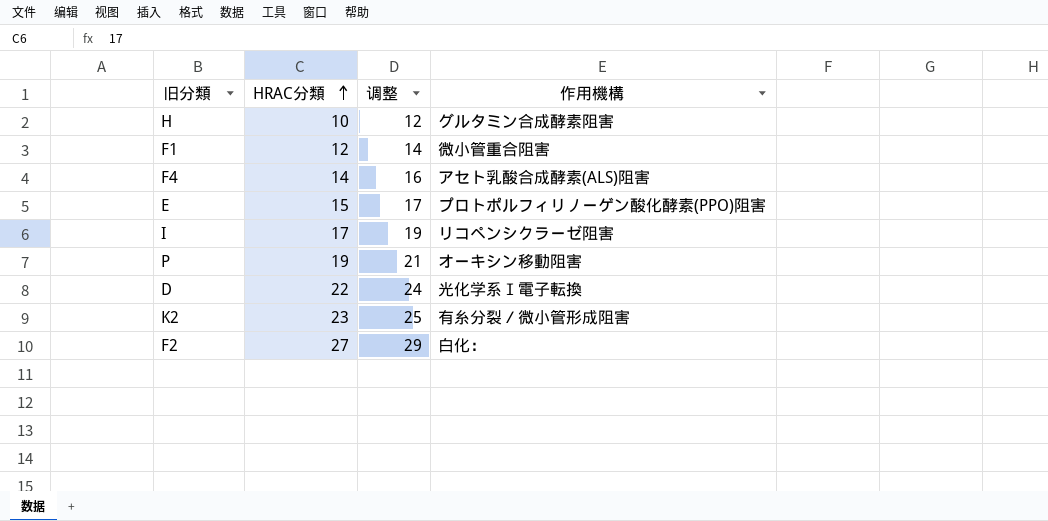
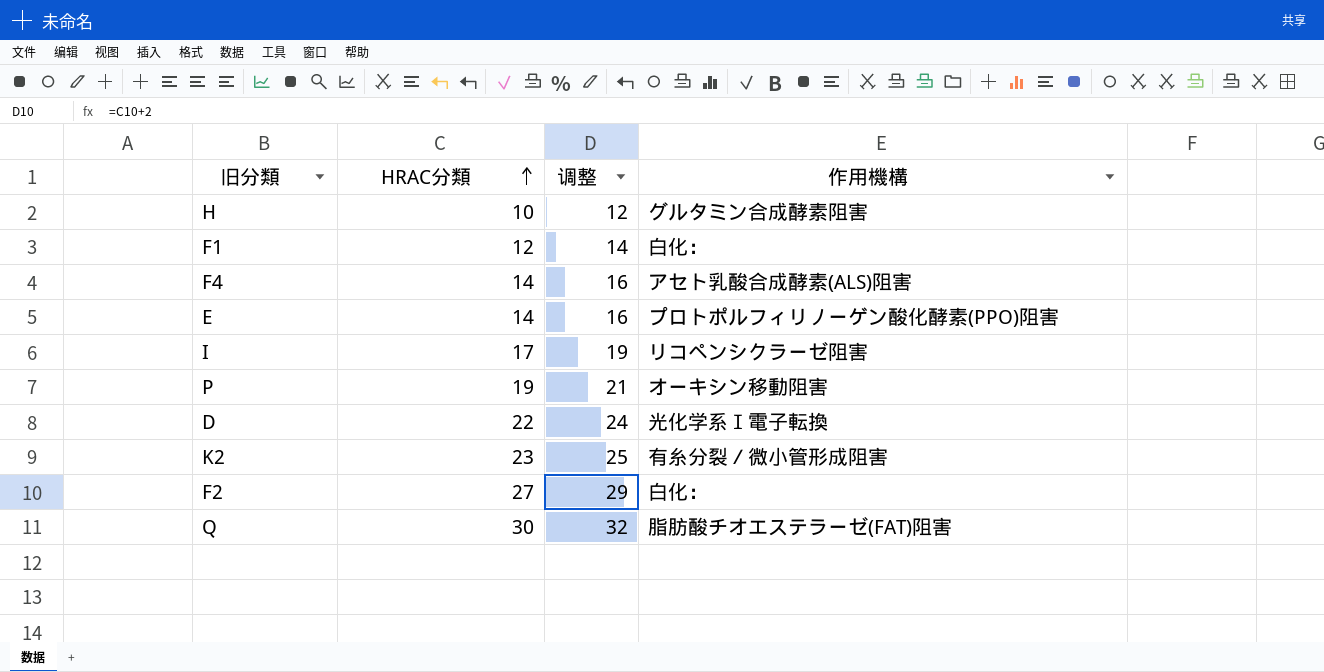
F1 | 作用機構: 微小管重合阻害 -> 白化：
E | HRAC分類: 15 -> 14
E | 调整: 17 -> 16
row Q: none -> 30 | 32 | 脂肪酸チオエステラーゼ(FAT)阻害

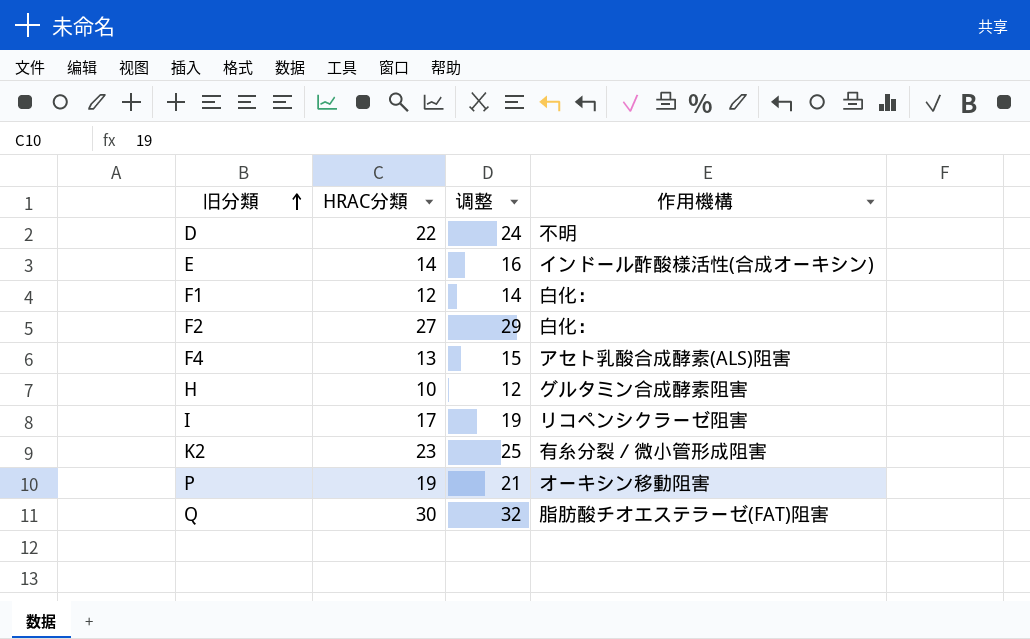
row order: HRAC分類 ascending -> 旧分類 ascending
D | 作用機構: 光化学系Ⅰ電子転換 -> 不明
E | 作用機構: プロトポルフィリノーゲン酸化酵素(PPO)阻害 -> インドール酢酸様活性(合成オーキシン)
F4 | HRAC分類: 14 -> 13
F4 | 调整: 16 -> 15

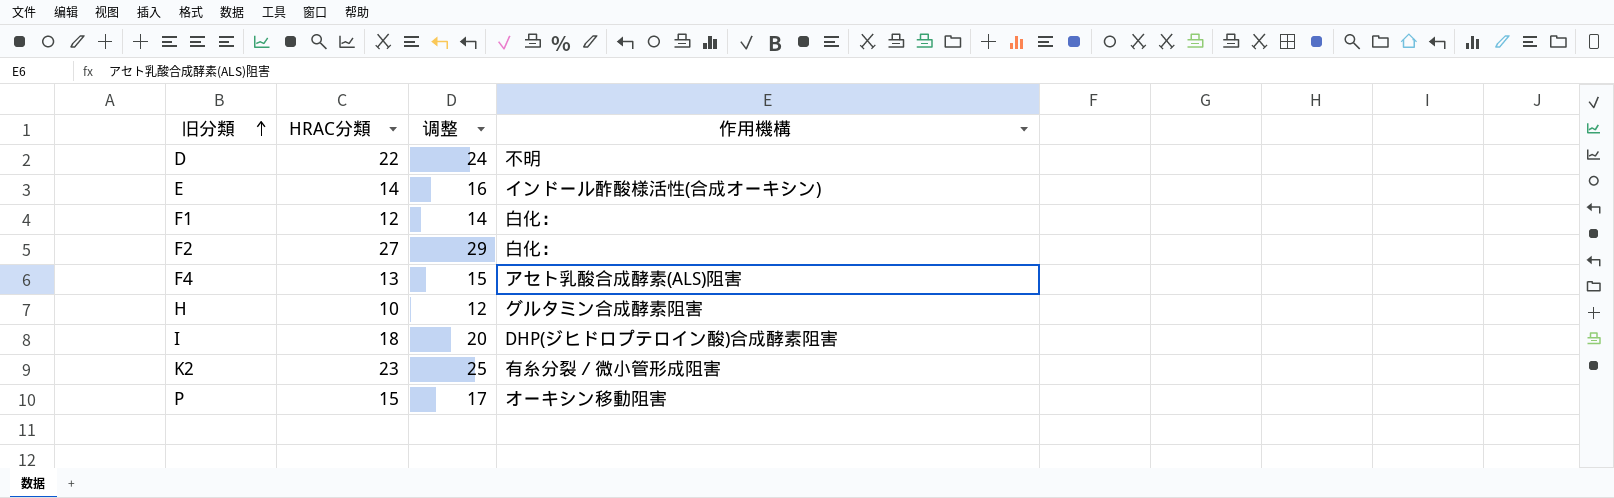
row Q: 30 | 32 | 脂肪酸チオエステラーゼ(FAT)阻害 -> none
I | HRAC分類: 17 -> 18
I | 调整: 19 -> 20
I | 作用機構: リコペンシクラーゼ阻害 -> DHP(ジヒドロプテロイン酸)合成酵素阻害
P | HRAC分類: 19 -> 15
P | 调整: 21 -> 17

